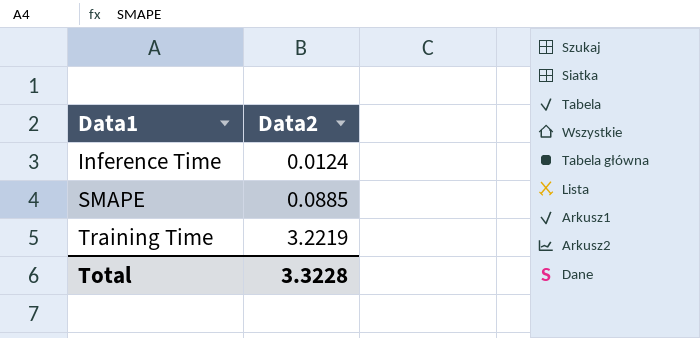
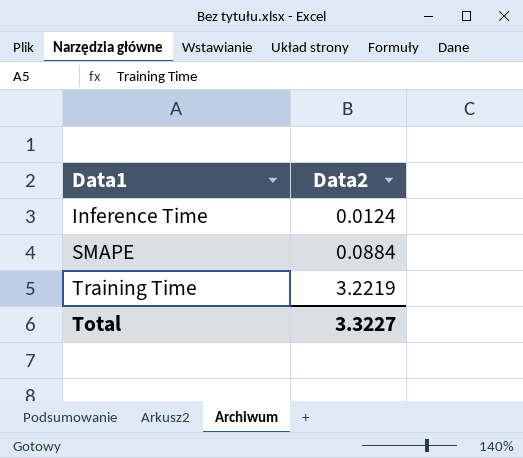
SMAPE | Data2: 0.0885 -> 0.0884
Total | Data2: 3.3228 -> 3.3227

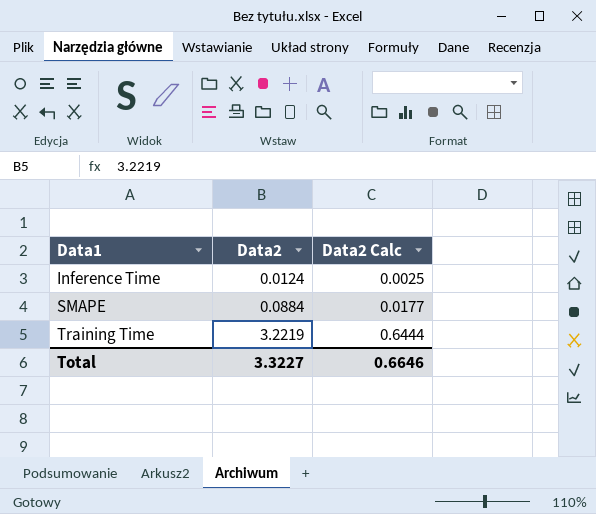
column Data2 Calc | formula: none -> [Data2] * 0.2

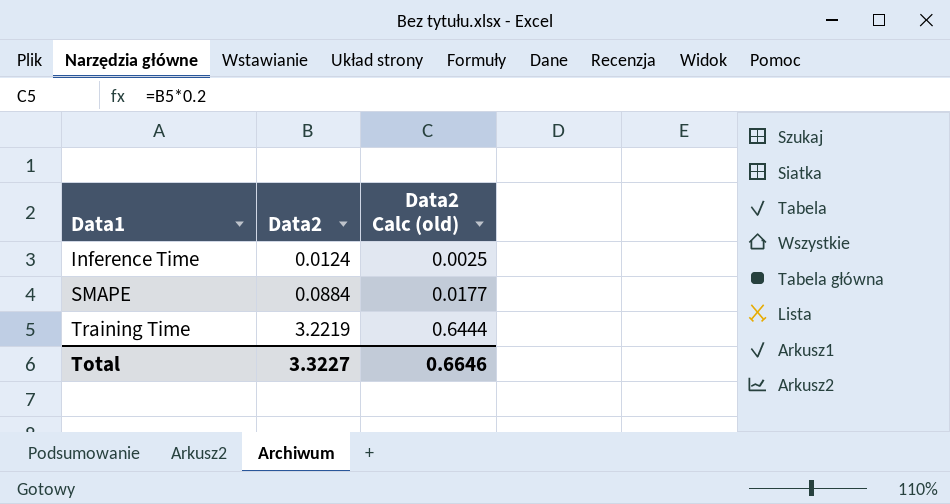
column name: Data2 Calc -> Data2 Calc (old)

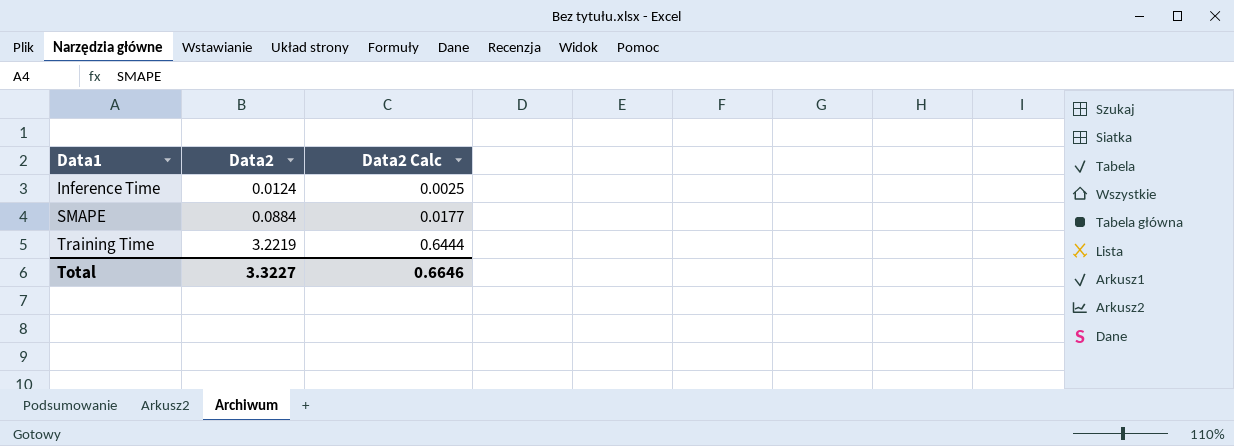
column name: Data2 Calc (old) -> Data2 Calc

